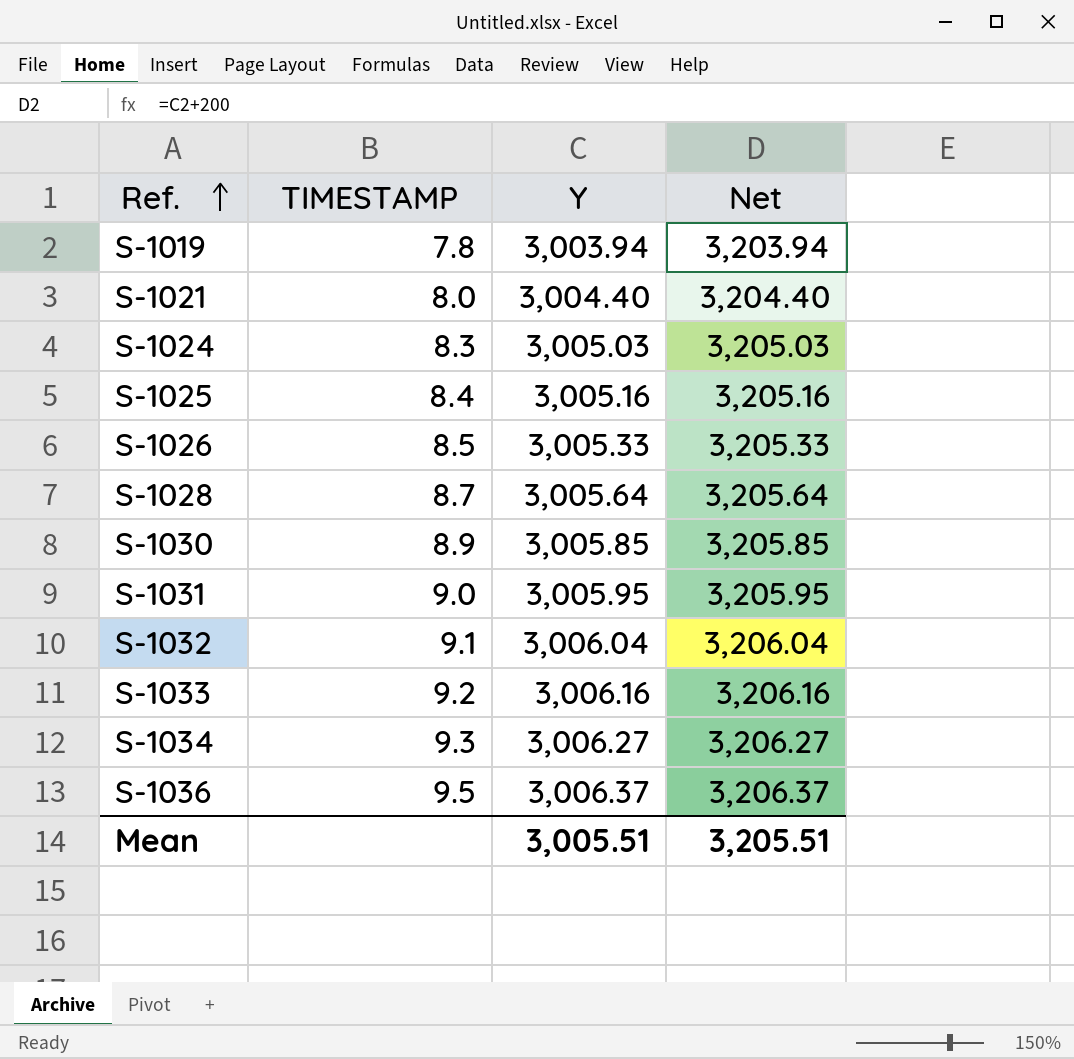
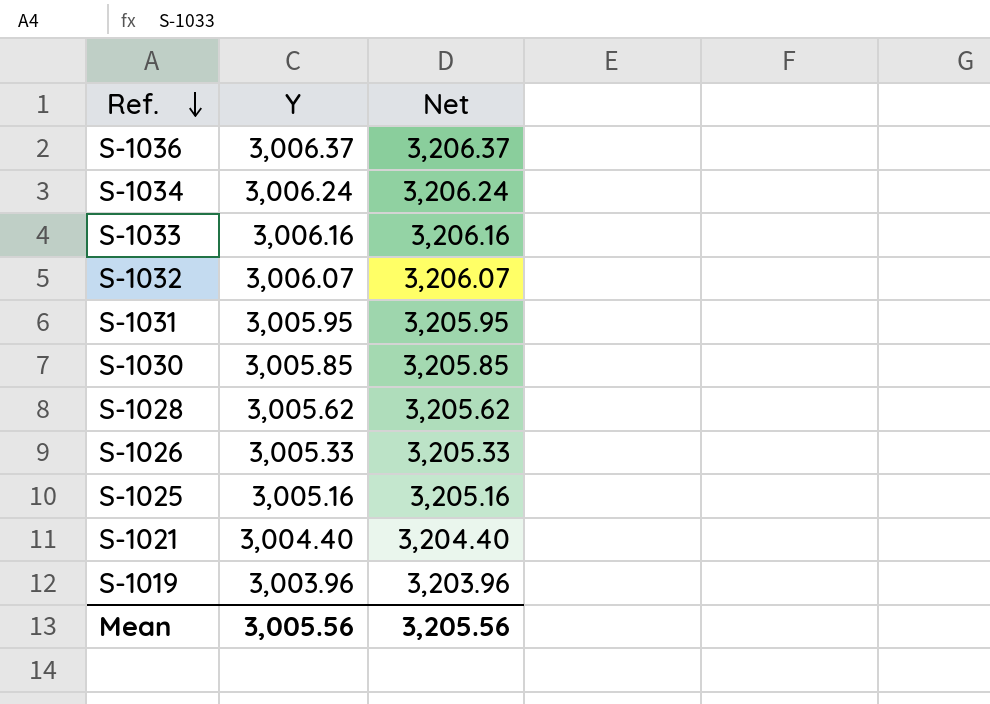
row order: Ref. ascending -> Ref. descending
column TIMESTAMP | position: 2 -> none
row S-1024: 8.3 | 3,005.03 | 3,205.03 -> none
S-1034 | Y: 3,006.27 -> 3,006.24
S-1034 | Net: 3,206.27 -> 3,206.24
S-1032 | Y: 3,006.04 -> 3,006.07
S-1032 | Net: 3,206.04 -> 3,206.07
S-1028 | Y: 3,005.64 -> 3,005.62
S-1028 | Net: 3,205.64 -> 3,205.62
S-1019 | Y: 3,003.94 -> 3,003.96
S-1019 | Net: 3,203.94 -> 3,203.96
Mean | Y: 3,005.51 -> 3,005.56
Mean | Net: 3,205.51 -> 3,205.56

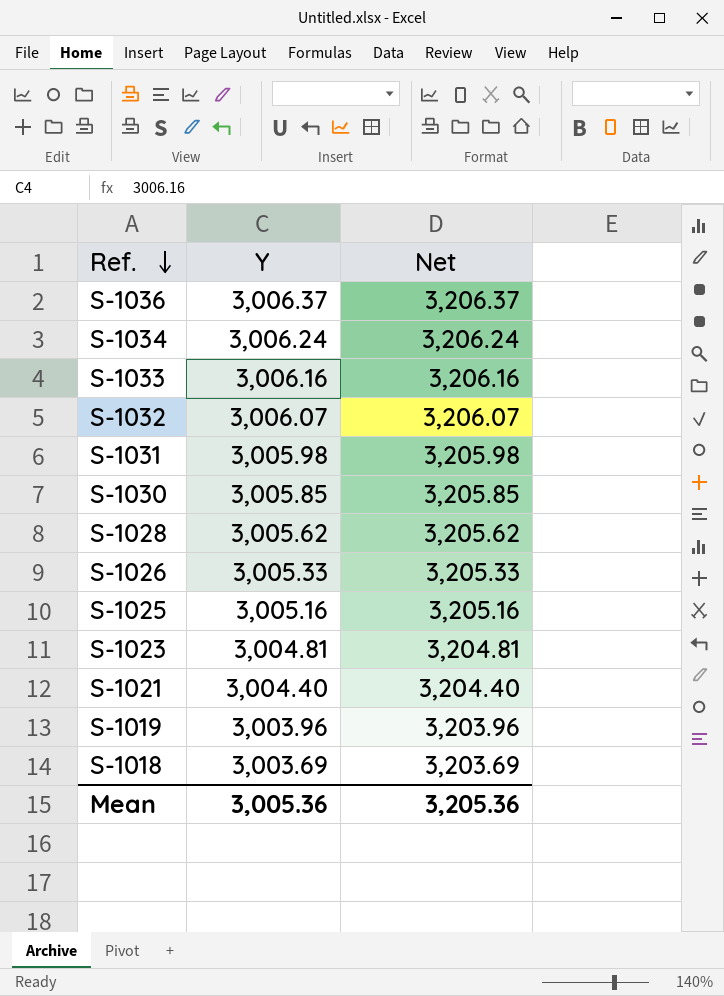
S-1031 | Y: 3,005.95 -> 3,005.98
S-1031 | Net: 3,205.95 -> 3,205.98
row S-1023: none -> 3,004.81 | 3,204.81
row S-1018: none -> 3,003.69 | 3,203.69
Mean | Y: 3,005.56 -> 3,005.36
Mean | Net: 3,205.56 -> 3,205.36

